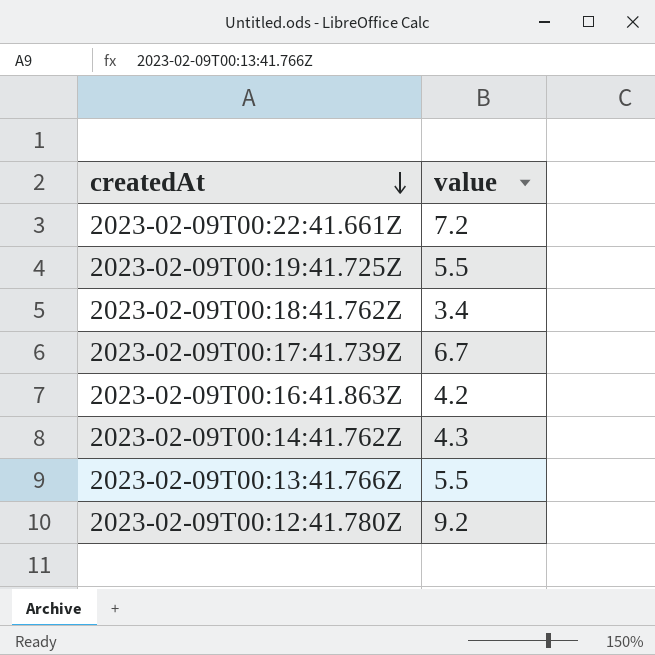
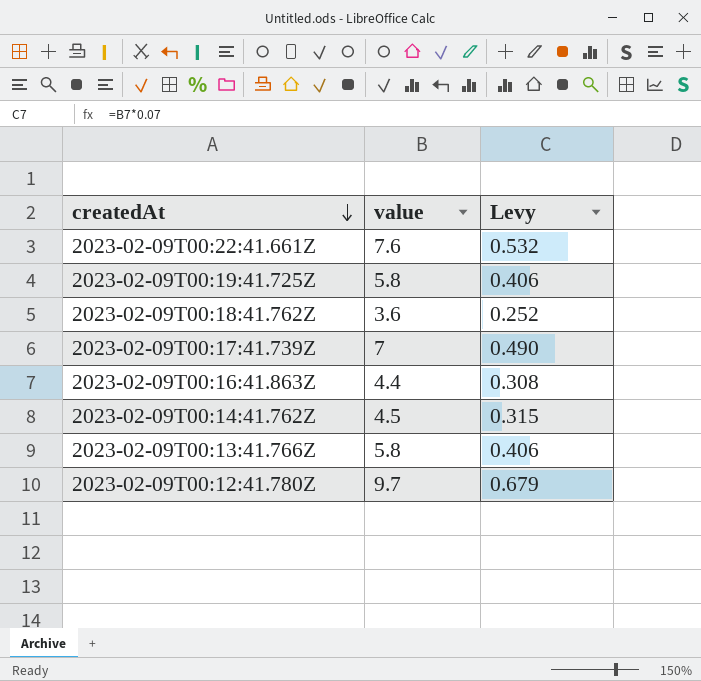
column Levy | formula: none -> [value] * 0.07
2023-02-09T00:22:41.661Z | value: 7.2 -> 7.6
2023-02-09T00:19:41.725Z | value: 5.5 -> 5.8
2023-02-09T00:18:41.762Z | value: 3.4 -> 3.6
2023-02-09T00:17:41.739Z | value: 6.7 -> 7
2023-02-09T00:16:41.863Z | value: 4.2 -> 4.4
2023-02-09T00:14:41.762Z | value: 4.3 -> 4.5
2023-02-09T00:13:41.766Z | value: 5.5 -> 5.8
2023-02-09T00:12:41.780Z | value: 9.2 -> 9.7

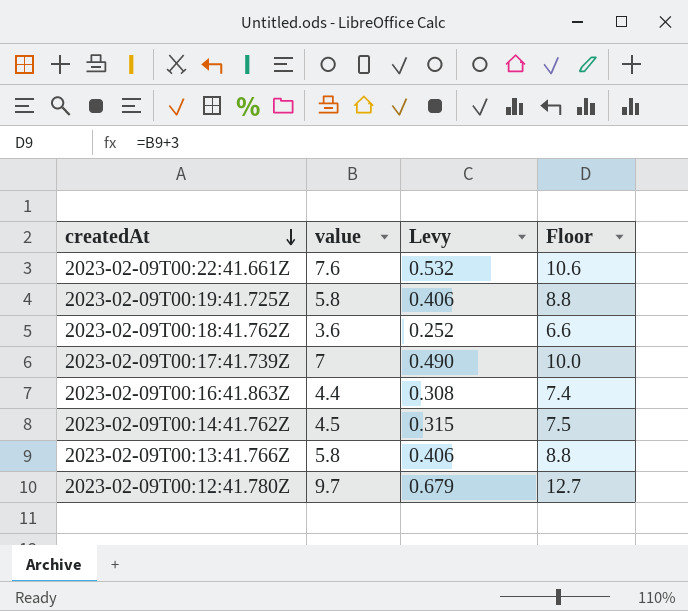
column Floor | formula: none -> [value] + 3

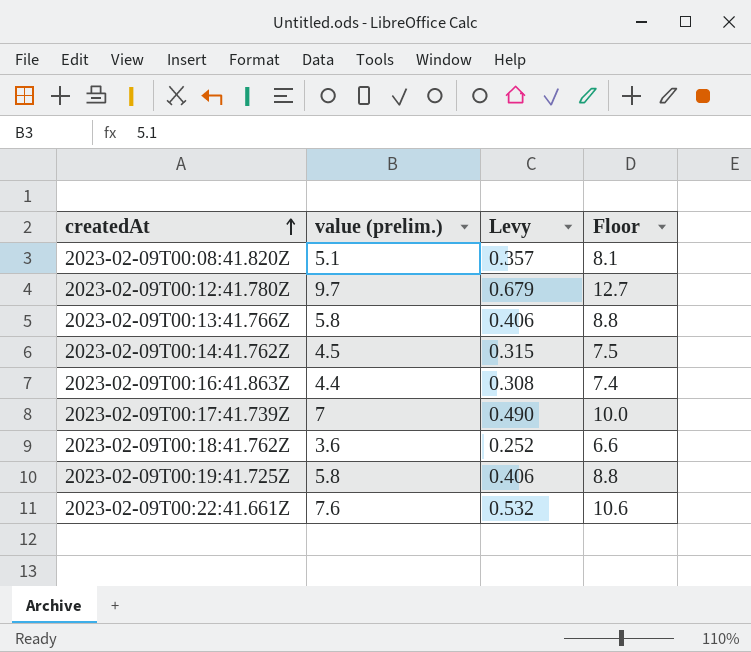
row order: createdAt descending -> createdAt ascending
column name: value -> value (prelim.)
row 2023-02-09T00:08:41.820Z: none -> 5.1 | 0.357 | 8.1

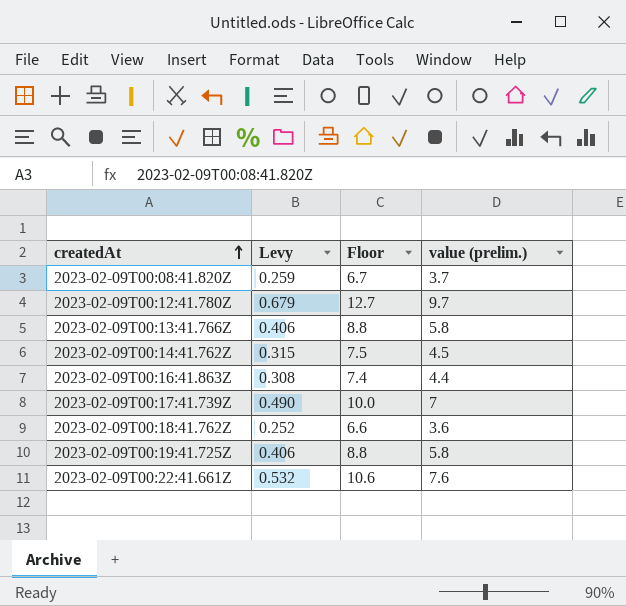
column value (prelim.) | position: 2 -> 4
2023-02-09T00:08:41.820Z | Levy: 0.357 -> 0.259
2023-02-09T00:08:41.820Z | Floor: 8.1 -> 6.7
2023-02-09T00:08:41.820Z | value (prelim.): 5.1 -> 3.7

